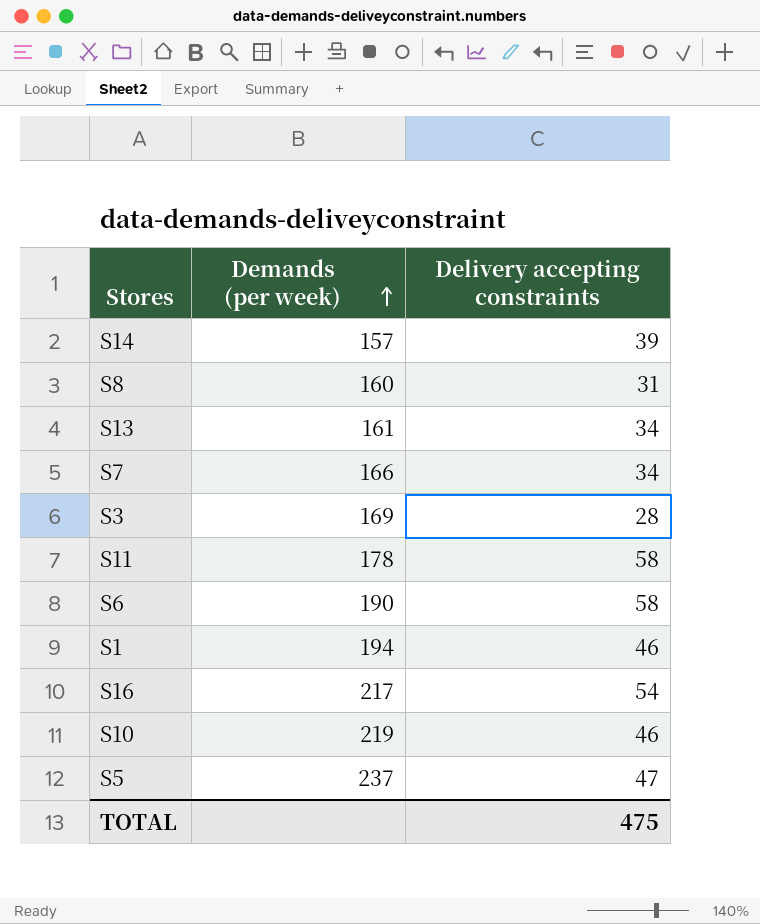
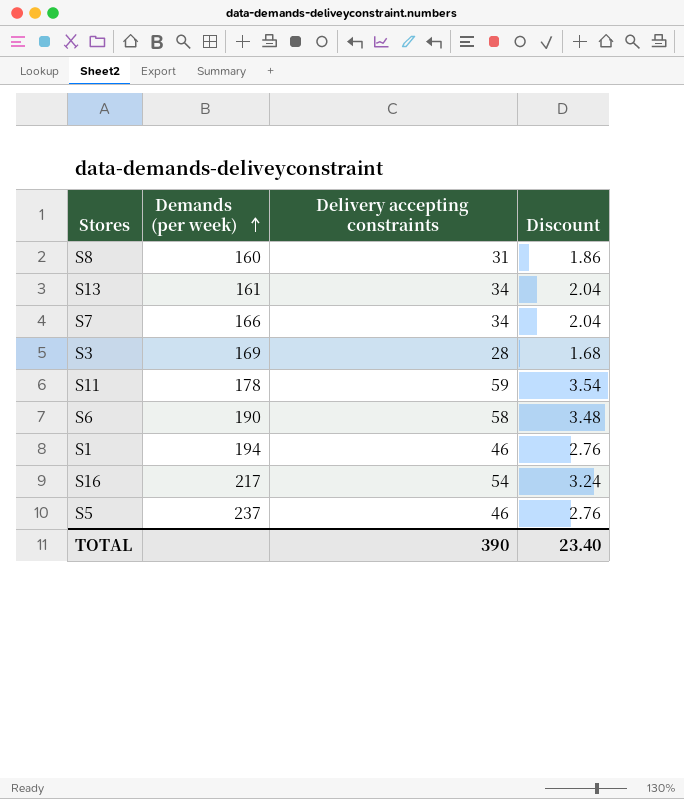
column Discount | formula: none -> [Delivery accepting constraints] * 0.06
row S14: 157 | 39 -> none
row S10: 219 | 46 -> none
S11 | Delivery accepting constraints: 58 -> 59
S5 | Delivery accepting constraints: 47 -> 46
TOTAL | Delivery accepting constraints: 475 -> 390

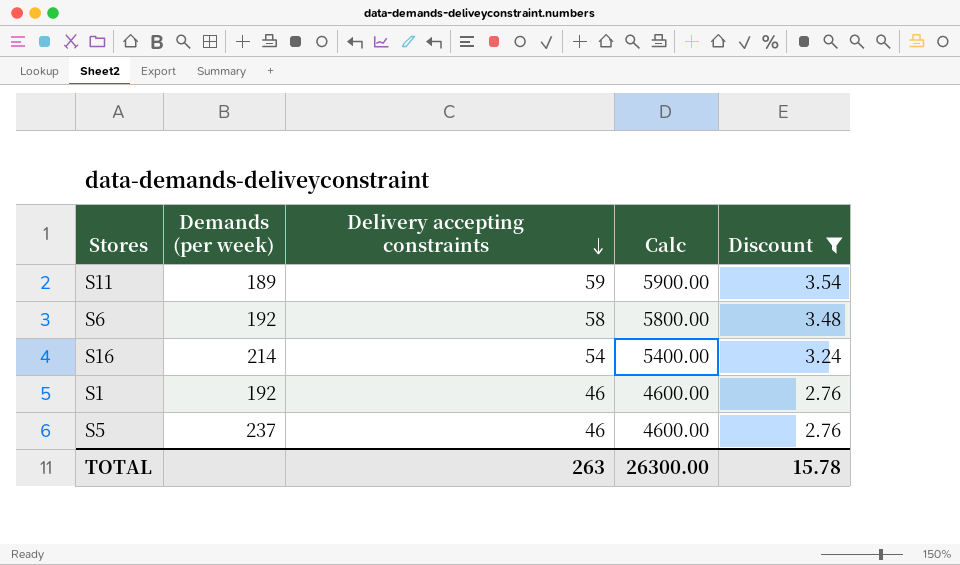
filter: none -> Discount >= 2.76
row order: Demands (per week) ascending -> Delivery accepting constraints descending
column Calc | formula: none -> [Delivery accepting constraints] * 100
S11 | Demands (per week): 178 -> 189
S6 | Demands (per week): 190 -> 192
S16 | Demands (per week): 217 -> 214
S1 | Demands (per week): 194 -> 192
TOTAL | Delivery accepting constraints: 390 -> 263
TOTAL | Discount: 23.40 -> 15.78

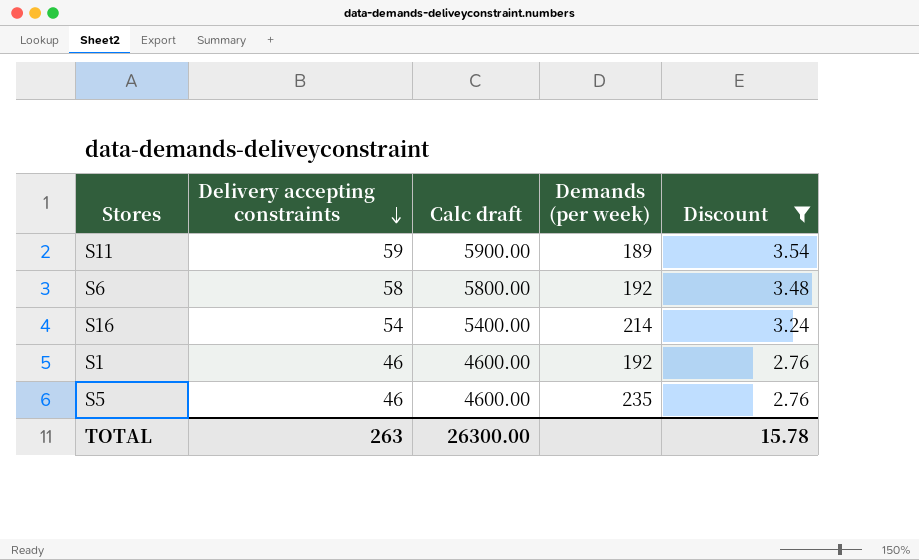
column name: Calc -> Calc draft
column Demands (per week) | position: 2 -> 4
S5 | Demands (per week): 237 -> 235

